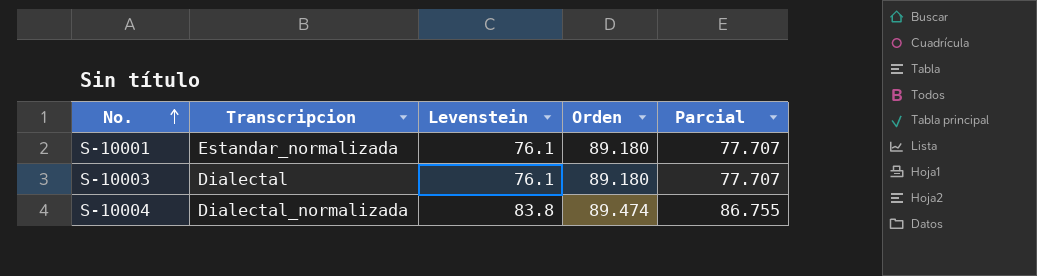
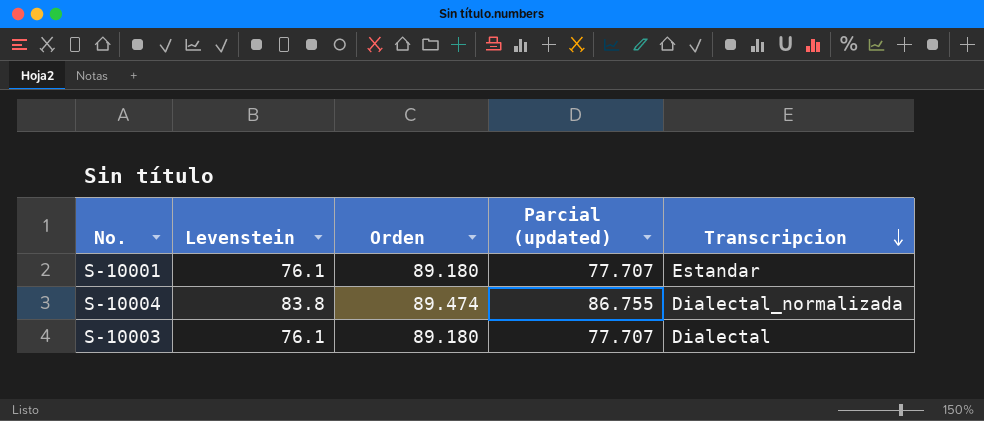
row order: No. ascending -> Transcripcion descending
column name: Parcial -> Parcial (updated)
column Transcripcion | position: 2 -> 5
S-10001 | Transcripcion: Estandar_normalizada -> Estandar

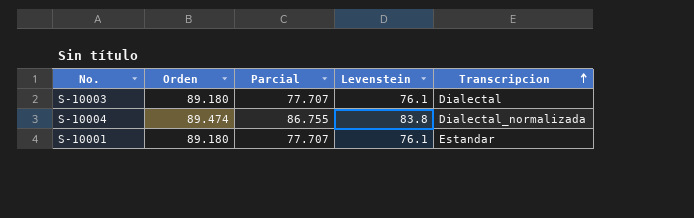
row order: Transcripcion descending -> Transcripcion ascending
column name: Parcial (updated) -> Parcial
column Levenstein | position: 2 -> 4

